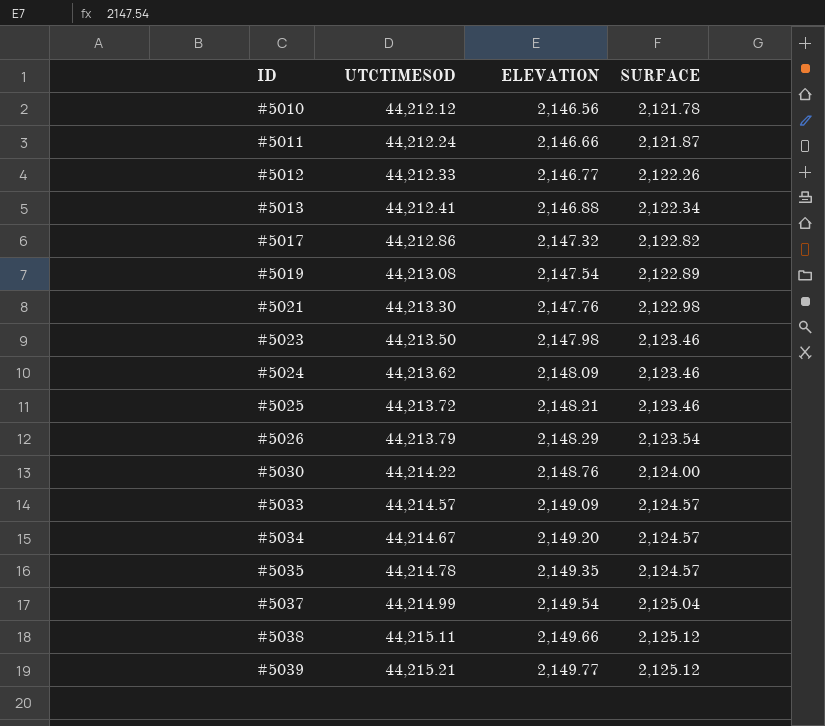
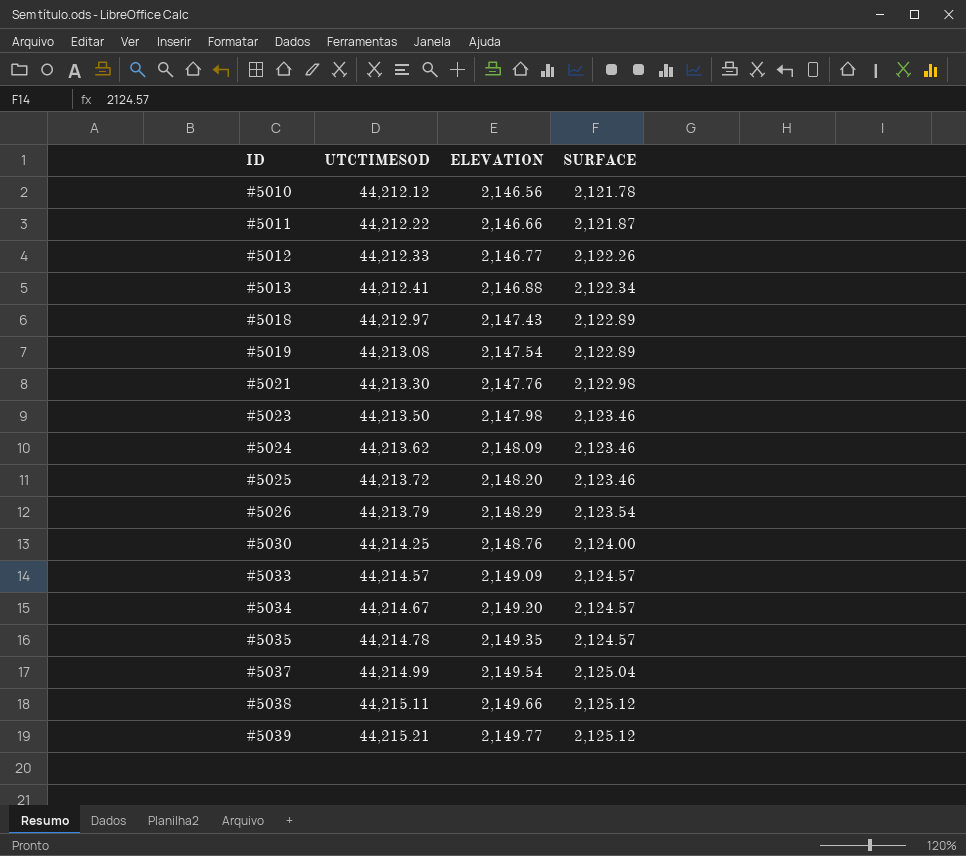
row #5017: 44,212.86 | 2,147.32 | 2,122.82 -> none
#5011 | UTCTIMESOD: 44,212.24 -> 44,212.22
row #5018: none -> 44,212.97 | 2,147.43 | 2,122.89
#5025 | ELEVATION: 2,148.21 -> 2,148.20
#5030 | UTCTIMESOD: 44,214.22 -> 44,214.25

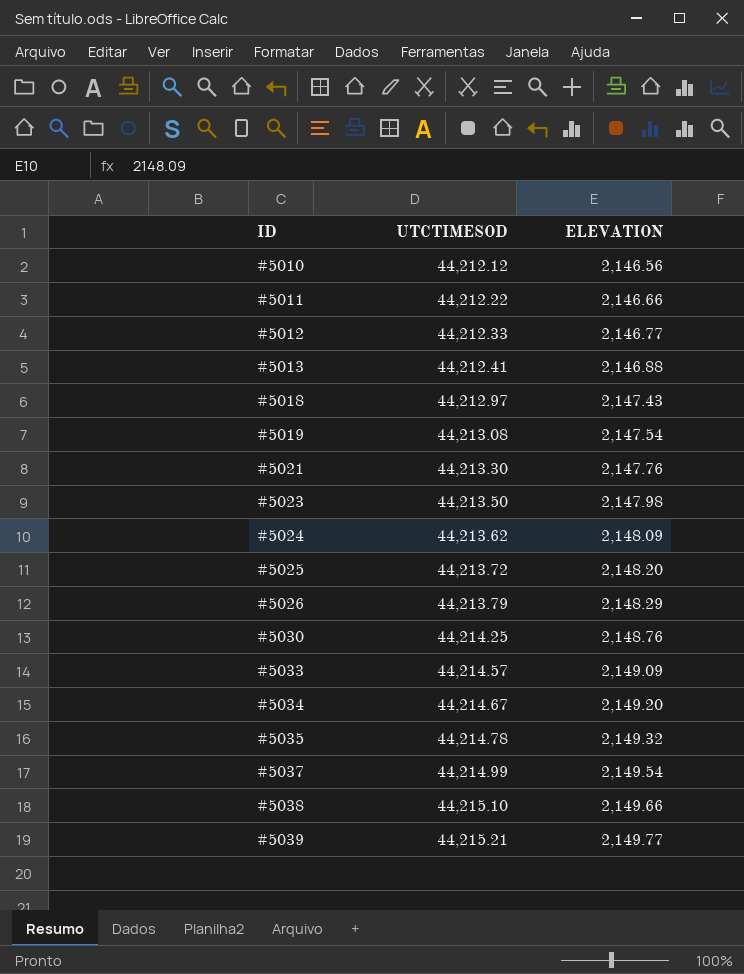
column SURFACE | position: 4 -> none
#5035 | ELEVATION: 2,149.35 -> 2,149.32
#5038 | UTCTIMESOD: 44,215.11 -> 44,215.10

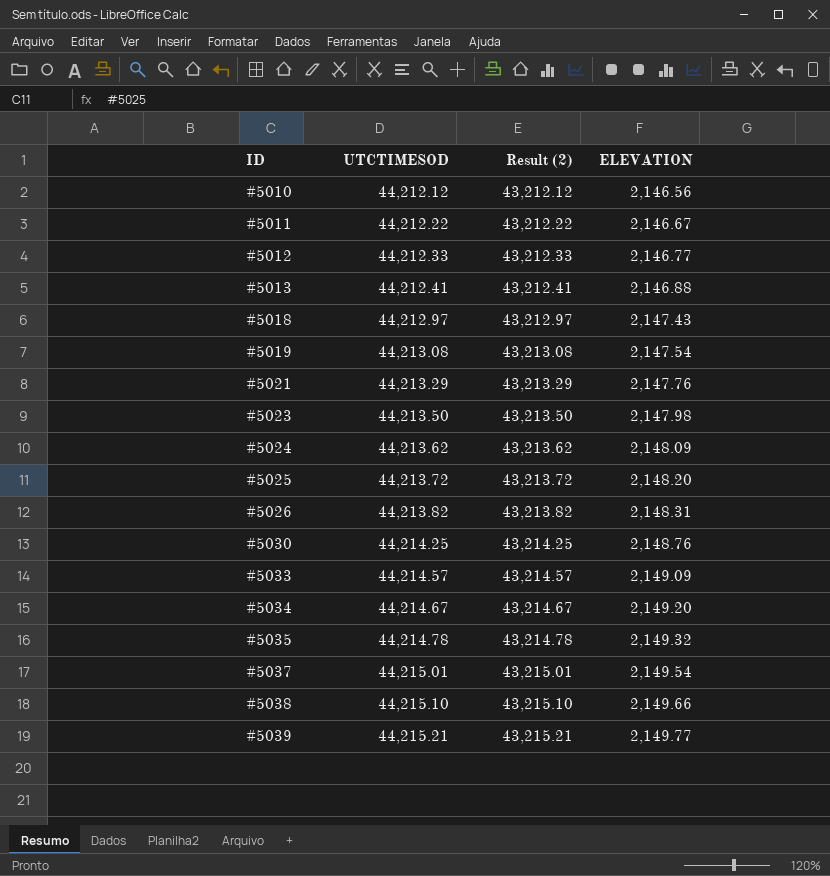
column Result (2) | formula: none -> [UTCTIMESOD] - 1000
#5011 | ELEVATION: 2,146.66 -> 2,146.67
#5021 | UTCTIMESOD: 44,213.30 -> 44,213.29
#5026 | UTCTIMESOD: 44,213.79 -> 44,213.82
#5026 | ELEVATION: 2,148.29 -> 2,148.31
#5037 | UTCTIMESOD: 44,214.99 -> 44,215.01

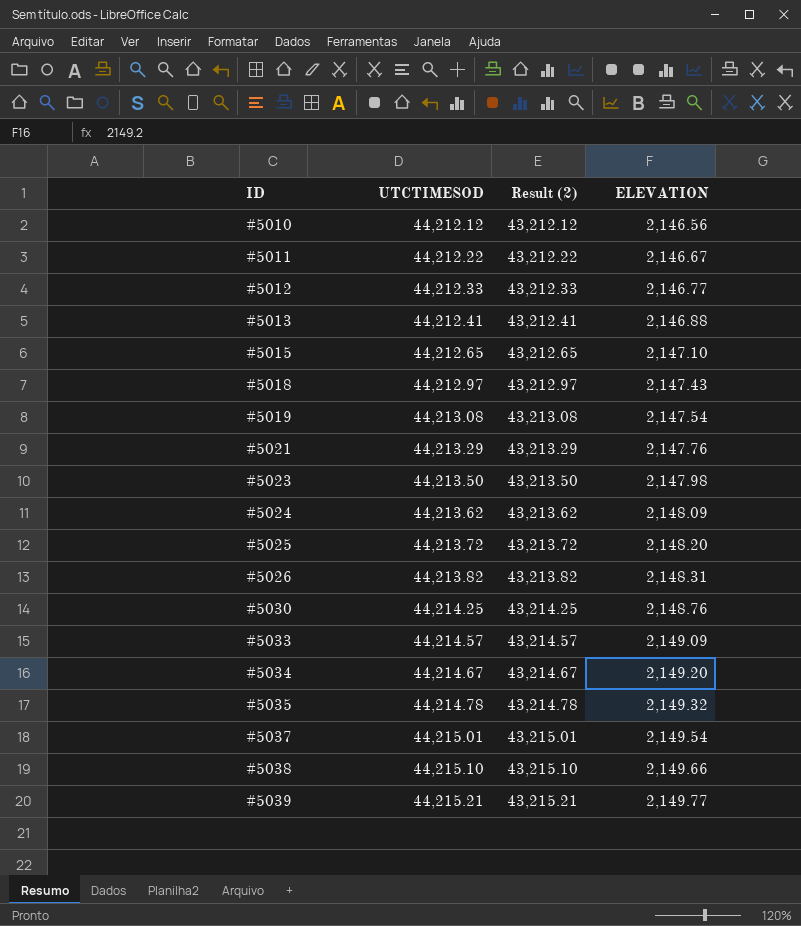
row #5015: none -> 44,212.65 | 43,212.65 | 2,147.10

